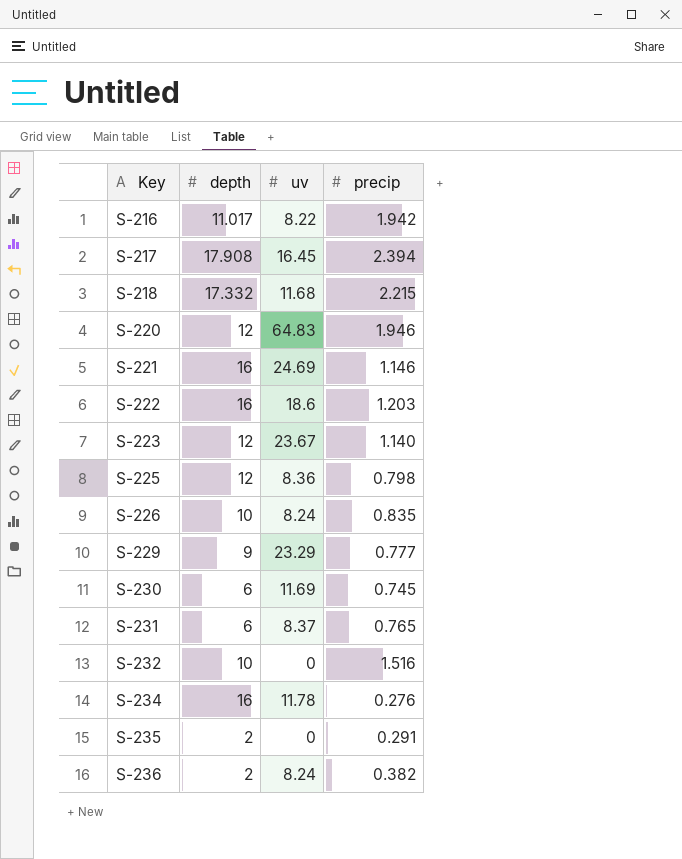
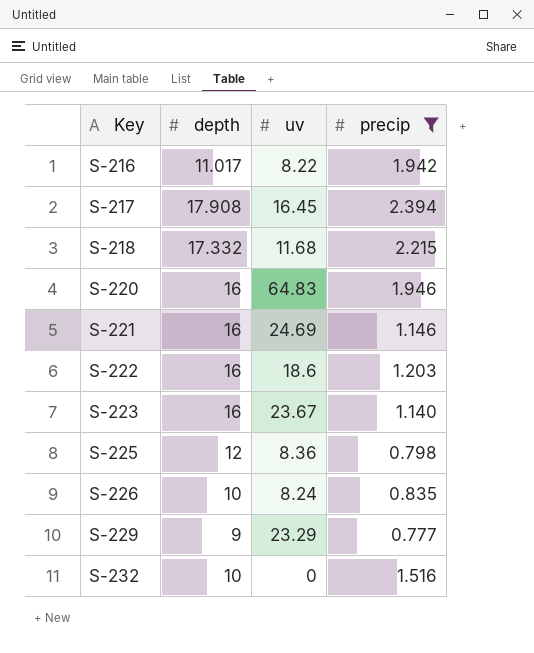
filter: none -> precip >= 0.777
S-220 | depth: 12 -> 16
S-223 | depth: 12 -> 16

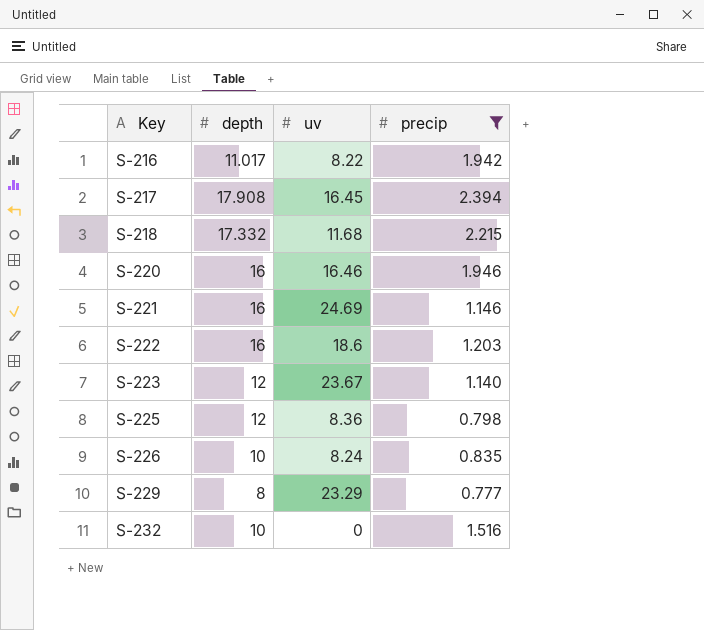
S-220 | uv: 64.83 -> 16.46
S-223 | depth: 16 -> 12
S-229 | depth: 9 -> 8

